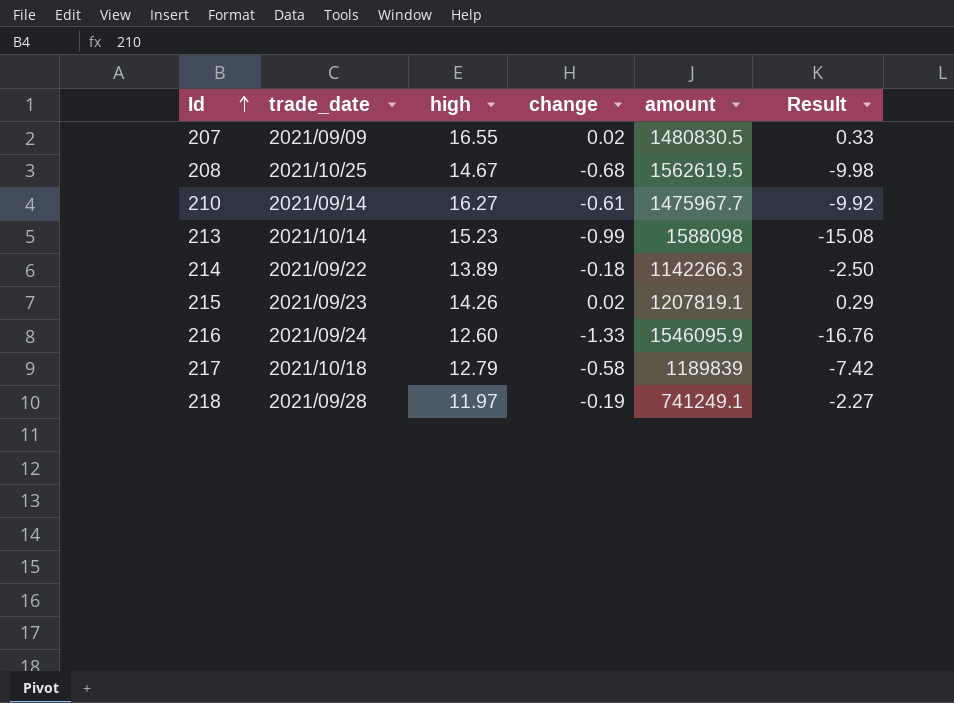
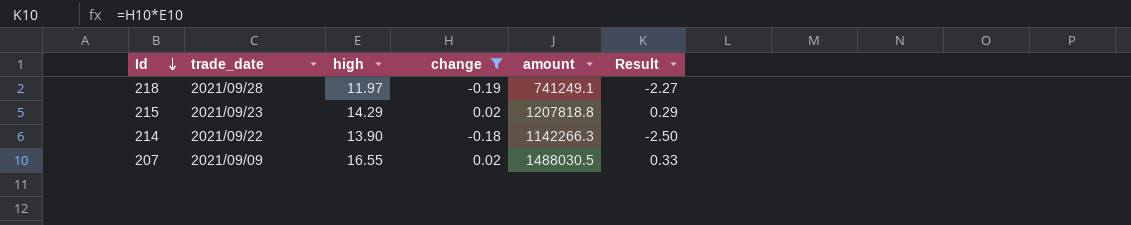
filter: none -> change >= -0.19
row order: Id ascending -> Id descending
215 | high: 14.26 -> 14.29
215 | amount: 1207819.1 -> 1207818.8
214 | high: 13.89 -> 13.90
207 | amount: 1480830.5 -> 1488030.5

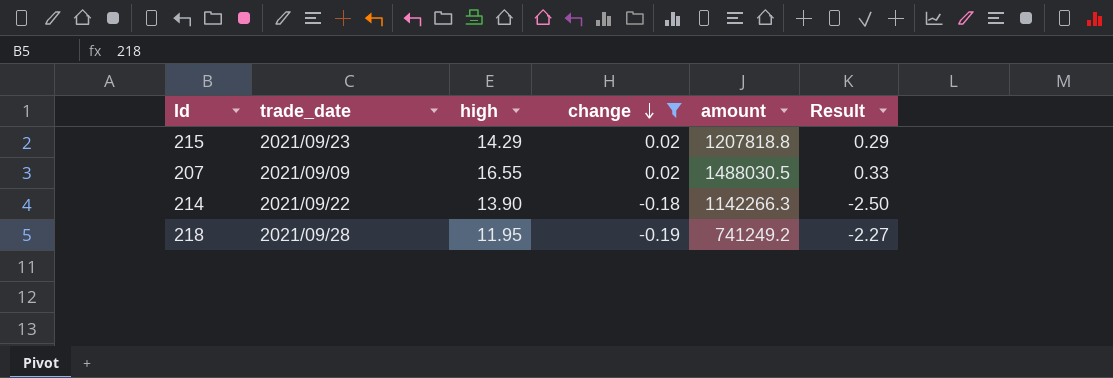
row order: Id descending -> change descending
218 | high: 11.97 -> 11.95
218 | amount: 741249.1 -> 741249.2

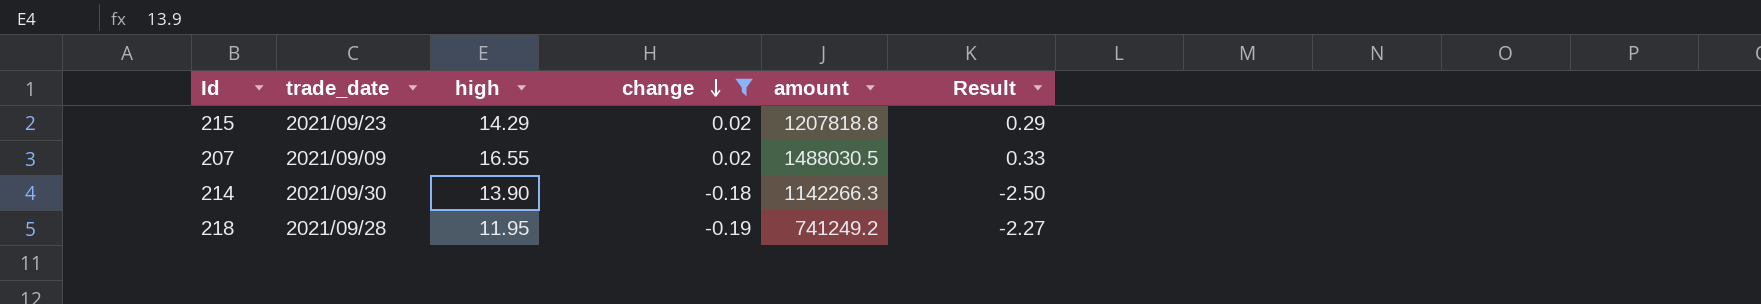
214 | trade_date: 2021/09/22 -> 2021/09/30

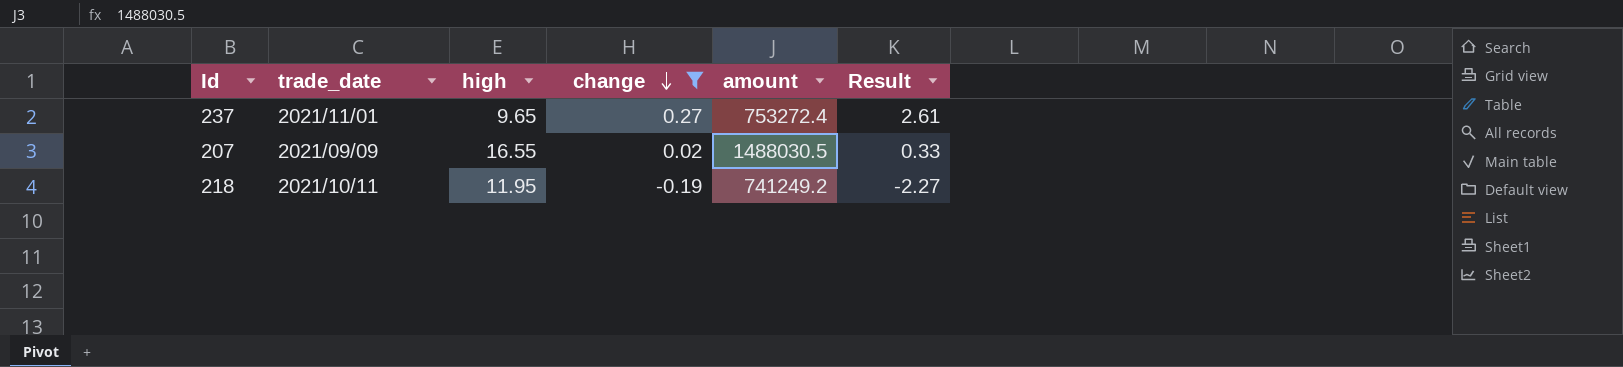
row 215: 2021/09/23 | 14.29 | 0.02 | 1207818.8 | 0.29 -> none
row 214: 2021/09/30 | 13.90 | -0.18 | 1142266.3 | -2.50 -> none
row 237: none -> 2021/11/01 | 9.65 | 0.27 | 753272.4 | 2.61
218 | trade_date: 2021/09/28 -> 2021/10/11

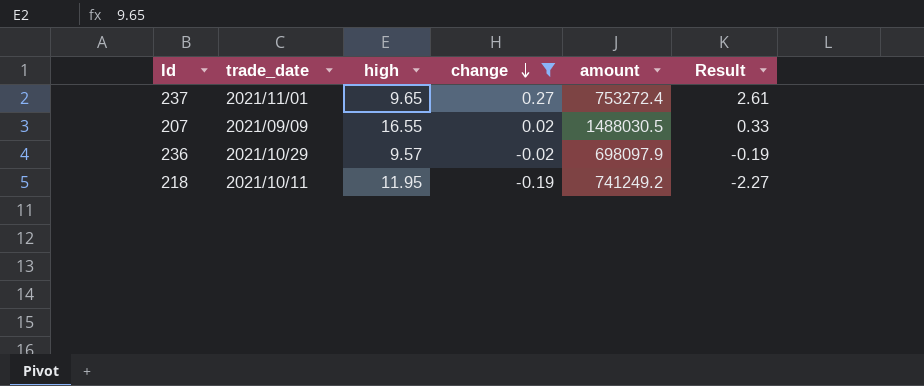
row 236: none -> 2021/10/29 | 9.57 | -0.02 | 698097.9 | -0.19

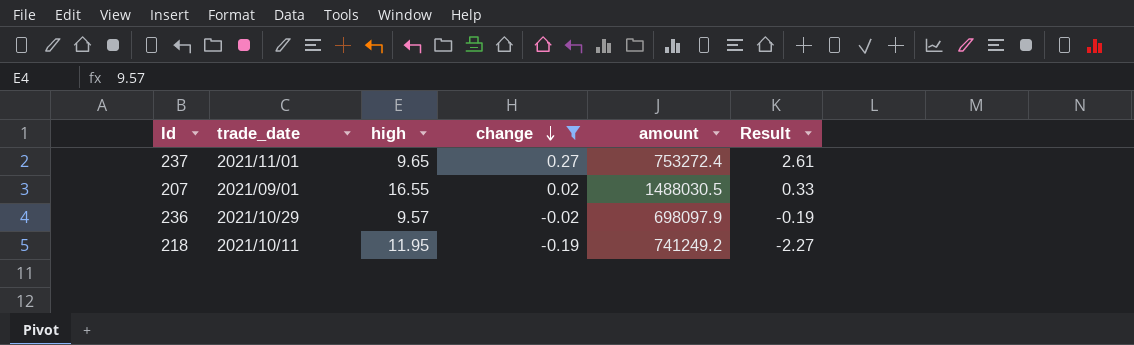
207 | trade_date: 2021/09/09 -> 2021/09/01

